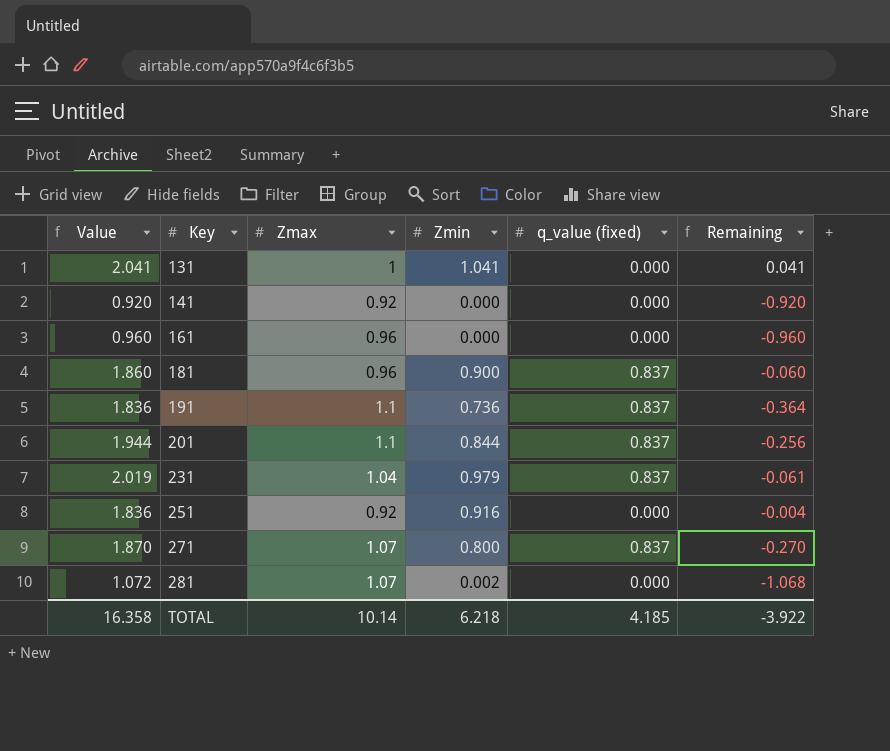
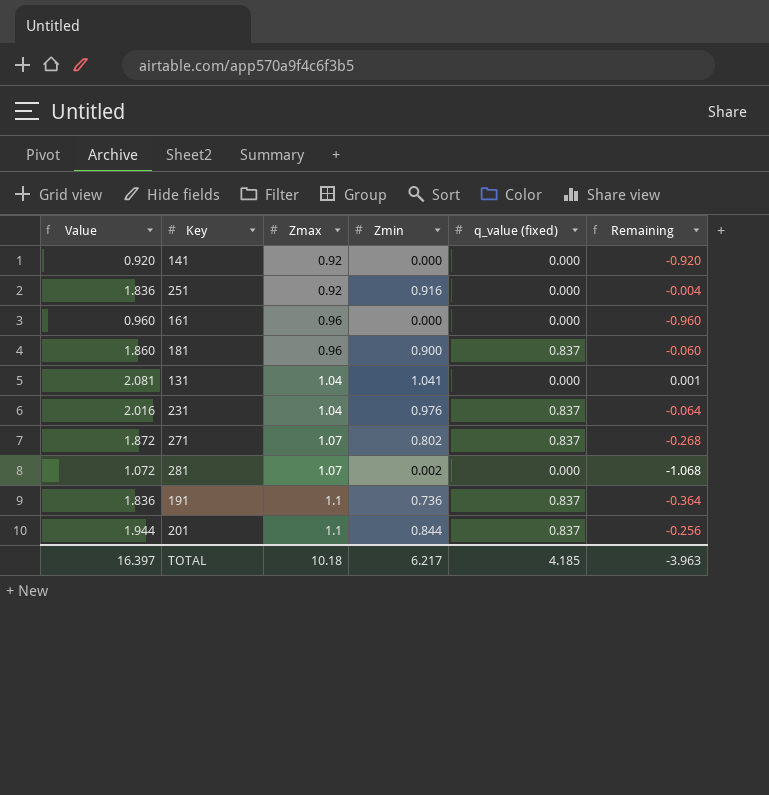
row order: Key ascending -> Zmax ascending
131 | Value: 2.041 -> 2.081
131 | Zmax: 1 -> 1.04
131 | Remaining: 0.041 -> 0.001
231 | Value: 2.019 -> 2.016
231 | Zmin: 0.979 -> 0.976
231 | Remaining: -0.061 -> -0.064
271 | Value: 1.870 -> 1.872
271 | Zmin: 0.800 -> 0.802
271 | Remaining: -0.270 -> -0.268
TOTAL | Value: 16.358 -> 16.397
TOTAL | Zmax: 10.14 -> 10.18
TOTAL | Zmin: 6.218 -> 6.217
TOTAL | Remaining: -3.922 -> -3.963

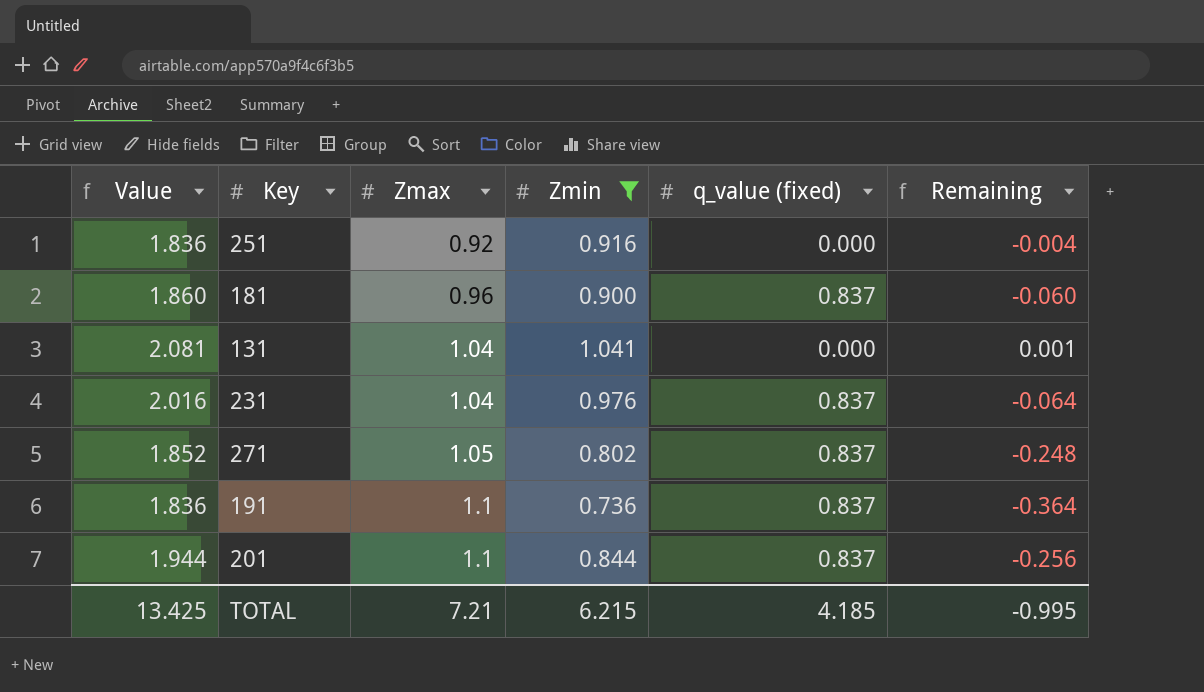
filter: none -> Zmin >= 0.736
271 | Value: 1.872 -> 1.852
271 | Zmax: 1.07 -> 1.05
271 | Remaining: -0.268 -> -0.248
TOTAL | Value: 16.397 -> 13.425
TOTAL | Zmax: 10.18 -> 7.21
TOTAL | Zmin: 6.217 -> 6.215
TOTAL | Remaining: -3.963 -> -0.995

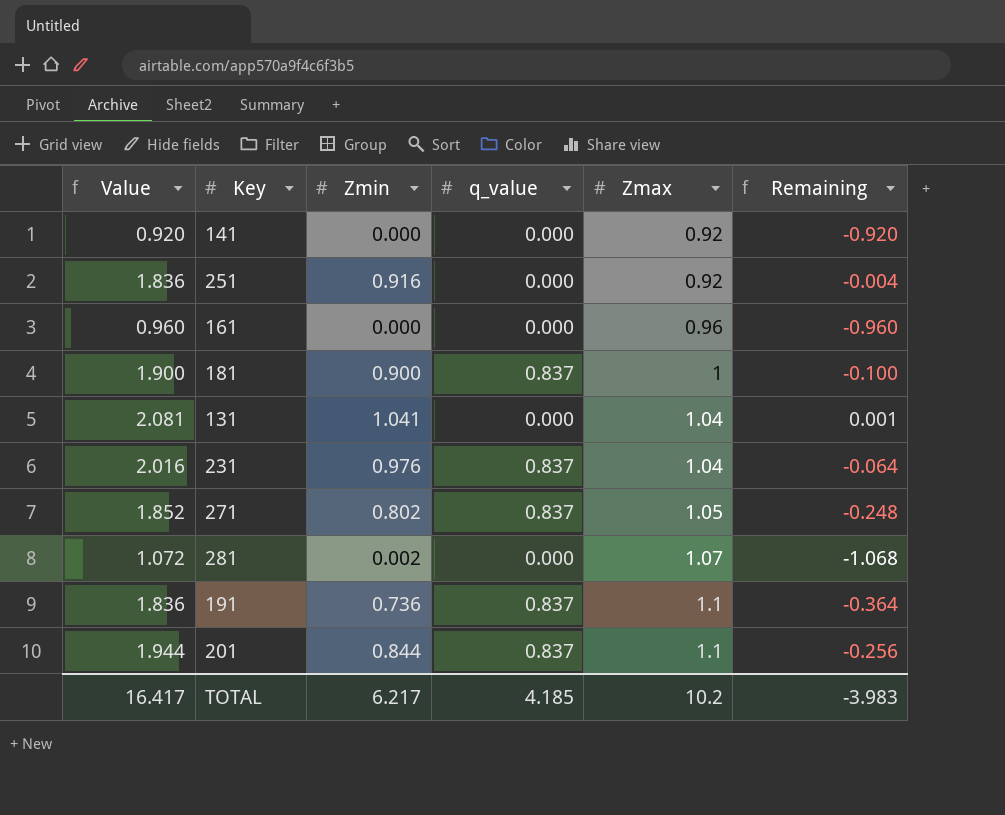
filter: Zmin >= 0.736 -> none
column name: q_value (fixed) -> q_value
column Zmax | position: 3 -> 5
181 | Value: 1.860 -> 1.900
181 | Zmax: 0.96 -> 1
181 | Remaining: -0.060 -> -0.100
TOTAL | Value: 13.425 -> 16.417
TOTAL | Zmin: 6.215 -> 6.217
TOTAL | Zmax: 7.21 -> 10.2
TOTAL | Remaining: -0.995 -> -3.983

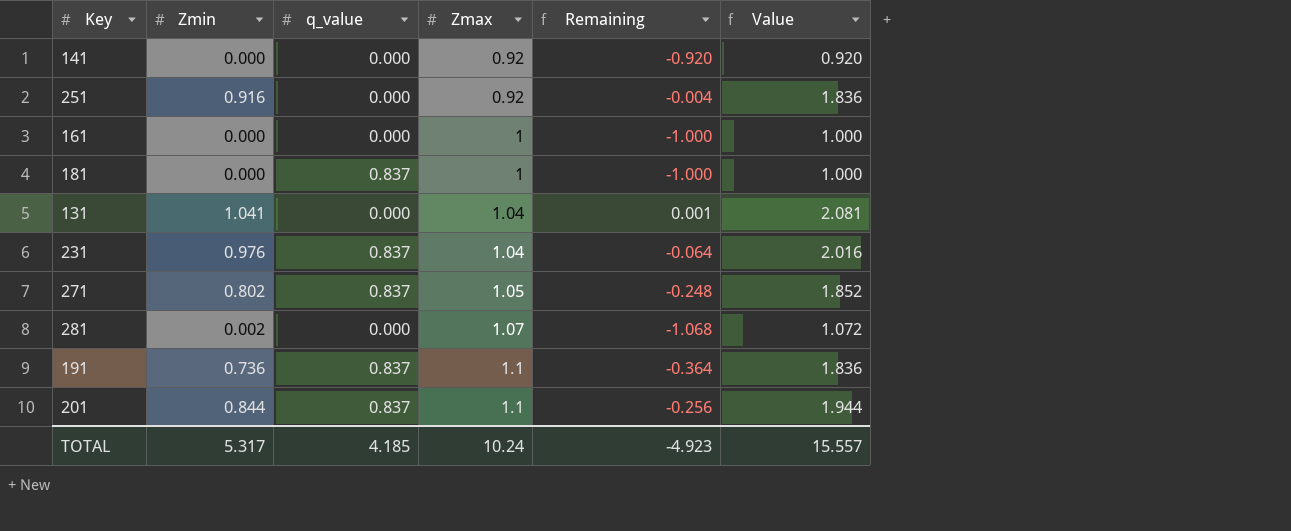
column Value | position: 1 -> 6
161 | Zmax: 0.96 -> 1
161 | Remaining: -0.960 -> -1.000
161 | Value: 0.960 -> 1.000
181 | Zmin: 0.900 -> 0.000
181 | Remaining: -0.100 -> -1.000
181 | Value: 1.900 -> 1.000
TOTAL | Zmin: 6.217 -> 5.317
TOTAL | Zmax: 10.2 -> 10.24
TOTAL | Remaining: -3.983 -> -4.923
TOTAL | Value: 16.417 -> 15.557

